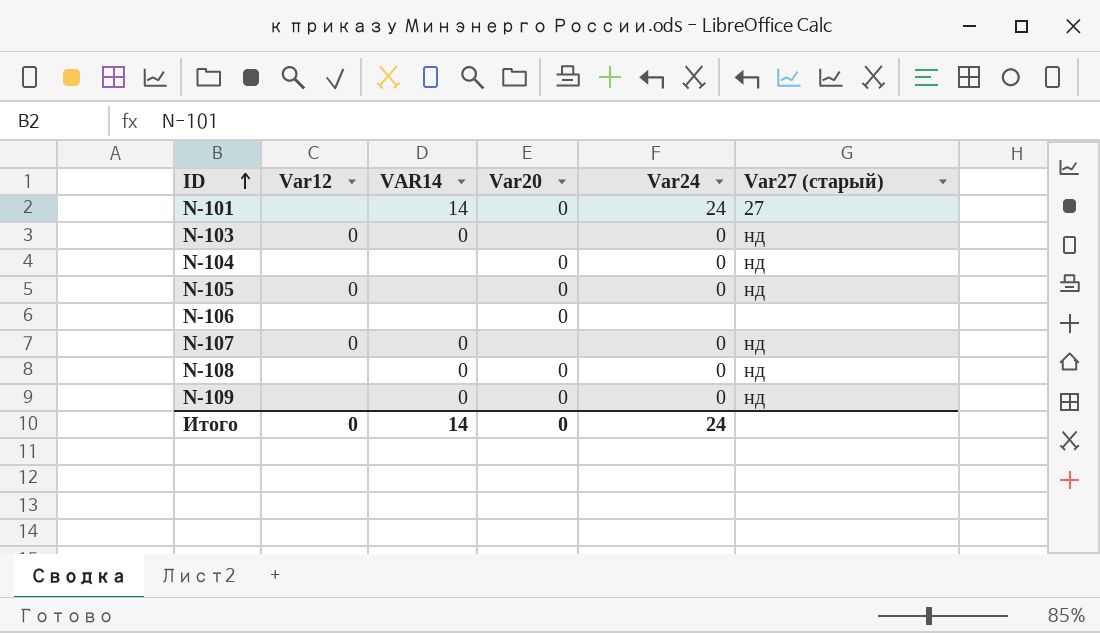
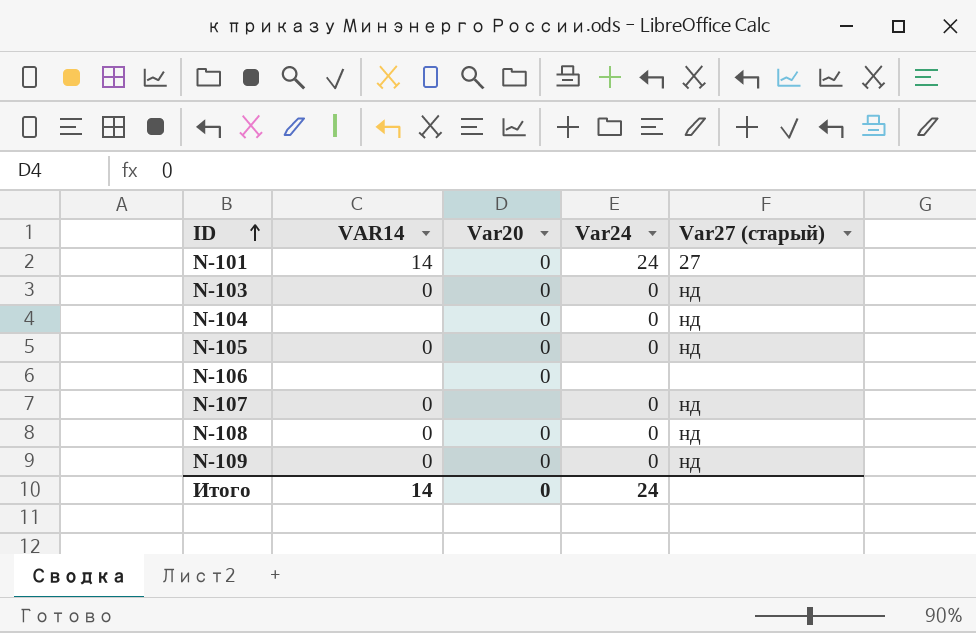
column Var12 | position: 2 -> none
N-103 | Var20: none -> 0
N-105 | VAR14: none -> 0

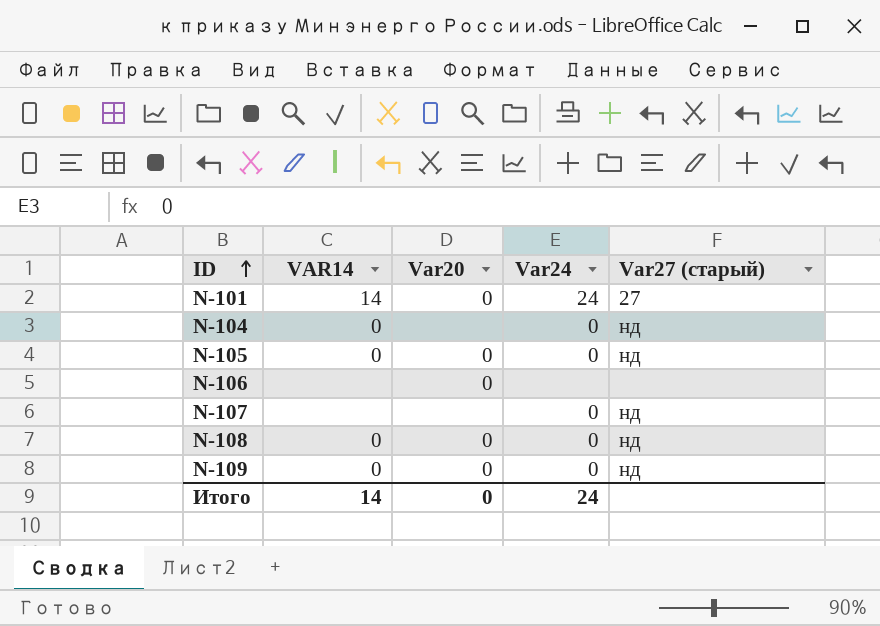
row N-103: 0 | 0 | 0 | нд -> none
N-104 | VAR14: none -> 0
N-104 | Var20: 0 -> none
N-107 | VAR14: 0 -> none

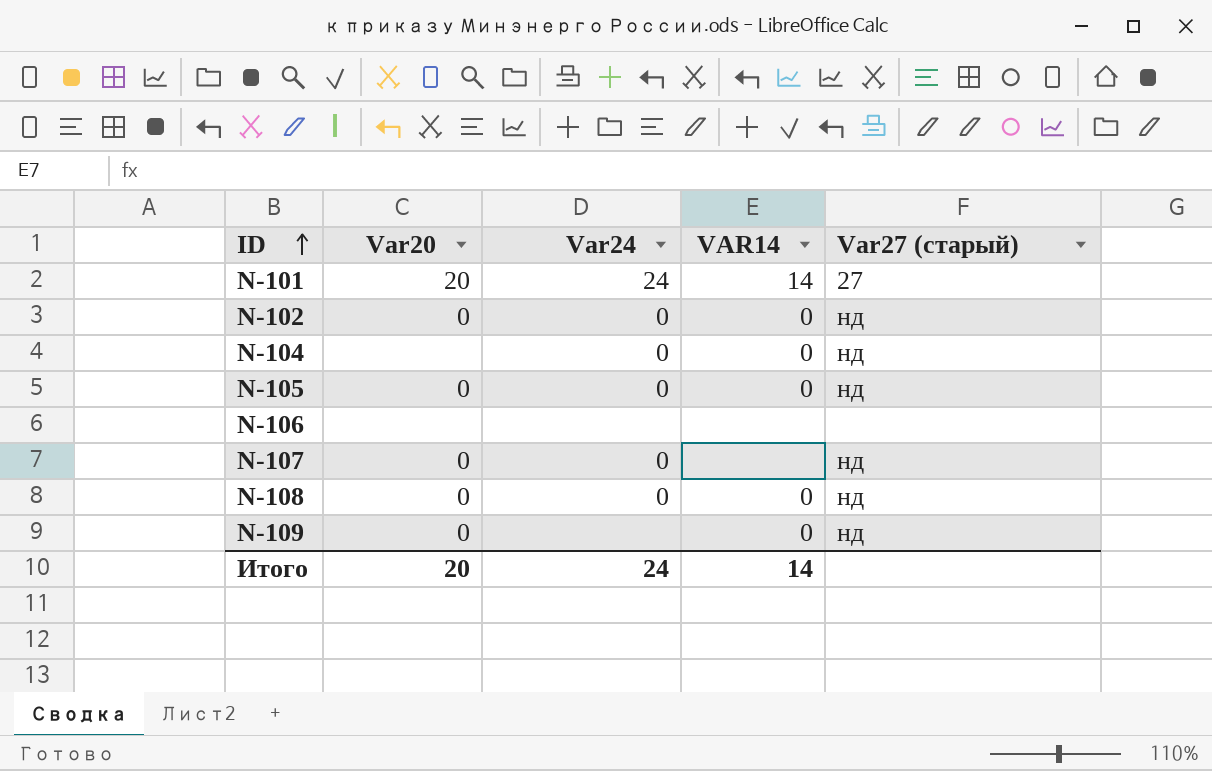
column VAR14 | position: 2 -> 4
N-101 | Var20: 0 -> 20
row N-102: none -> 0 | 0 | 0 | нд
N-106 | Var20: 0 -> none
N-107 | Var20: none -> 0
N-109 | Var24: 0 -> none
Итого | Var20: 0 -> 20

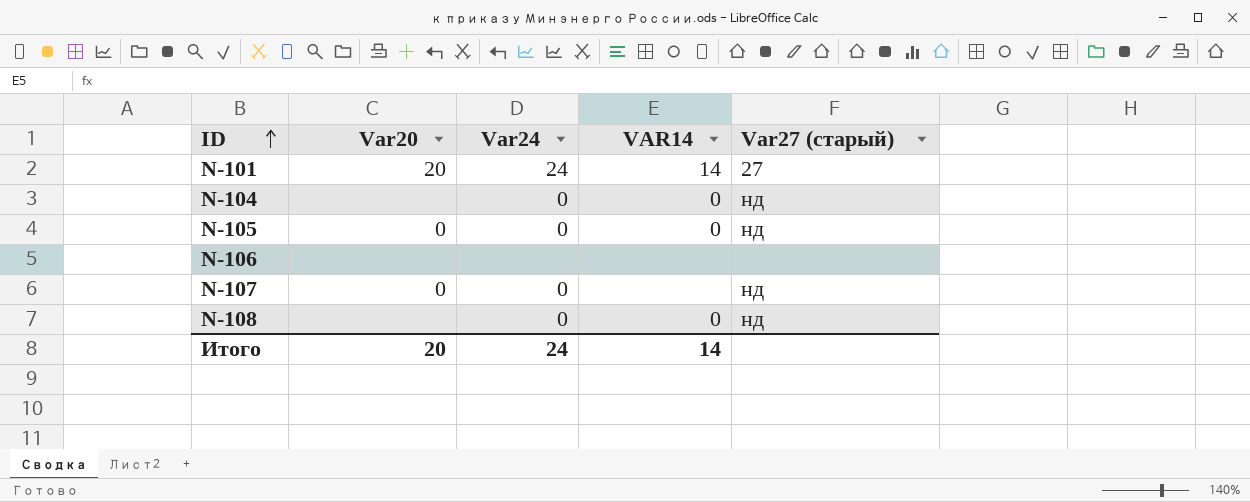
row N-102: 0 | 0 | 0 | нд -> none
row N-109: 0 | none | 0 | нд -> none
N-108 | Var20: 0 -> none

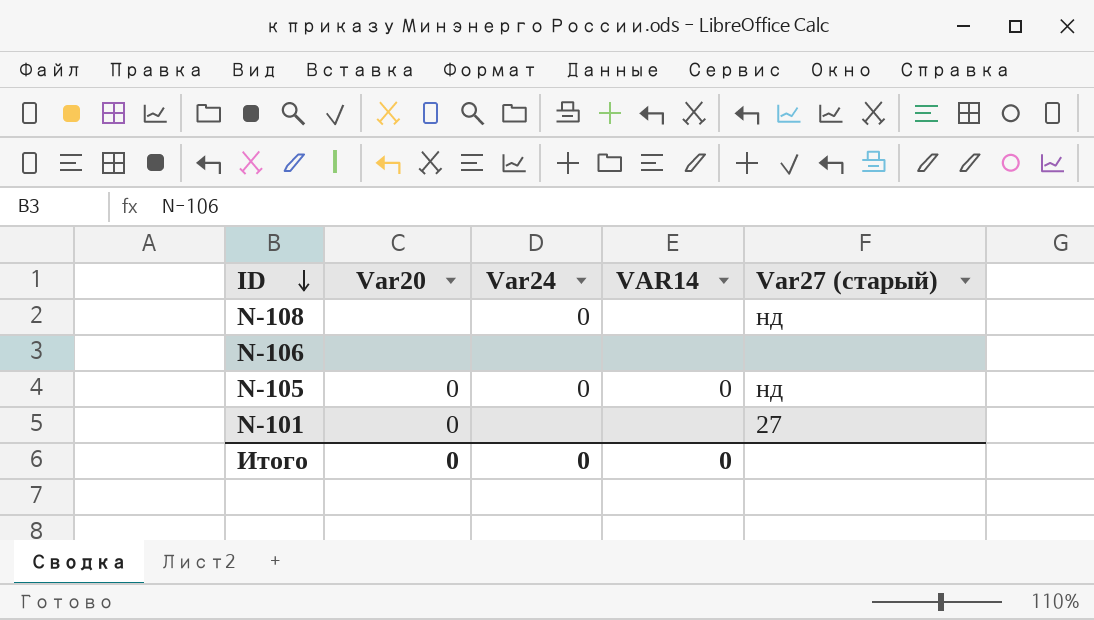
row order: ID ascending -> ID descending
row N-104: none | 0 | 0 | нд -> none
row N-107: 0 | 0 | none | нд -> none
N-108 | VAR14: 0 -> none
N-101 | Var20: 20 -> 0
N-101 | Var24: 24 -> none
N-101 | VAR14: 14 -> none
Итого | Var20: 20 -> 0
Итого | Var24: 24 -> 0
Итого | VAR14: 14 -> 0

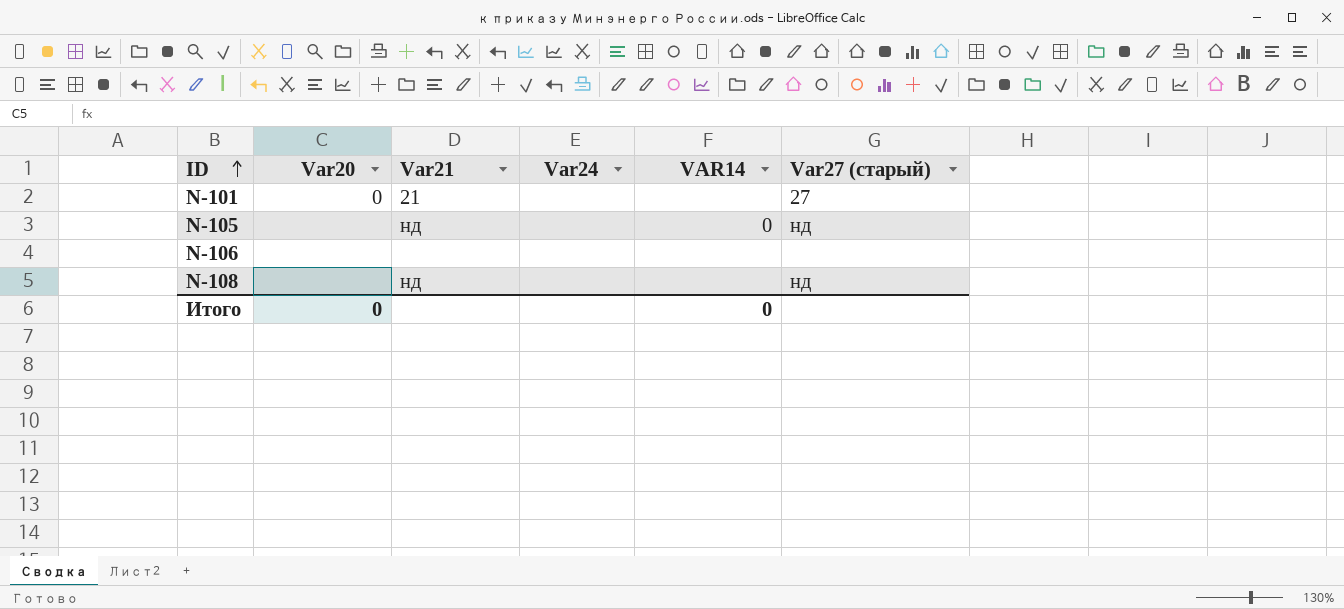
row order: ID descending -> ID ascending
column Var21 | position: none -> 3
N-105 | Var20: 0 -> none
N-105 | Var24: 0 -> none
N-108 | Var24: 0 -> none
Итого | Var24: 0 -> none

